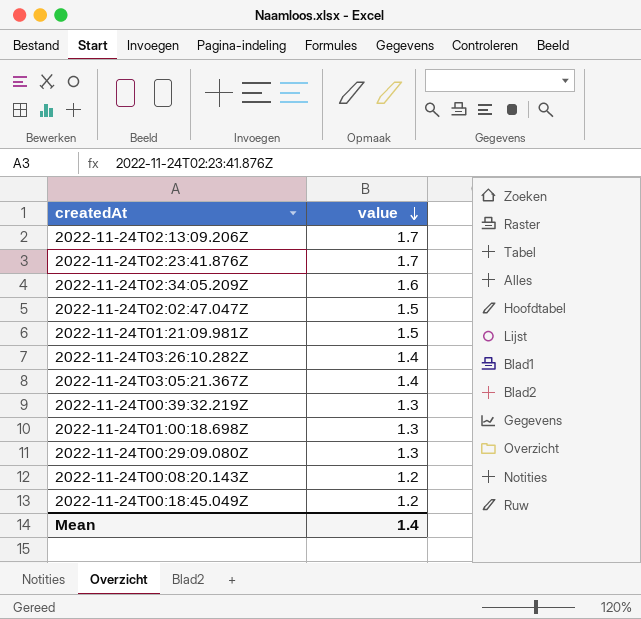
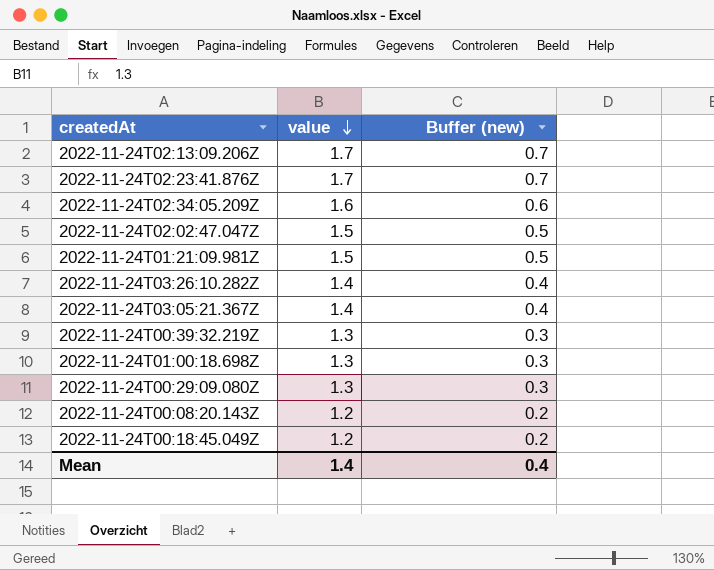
column Buffer (new) | formula: none -> [value] - 1

